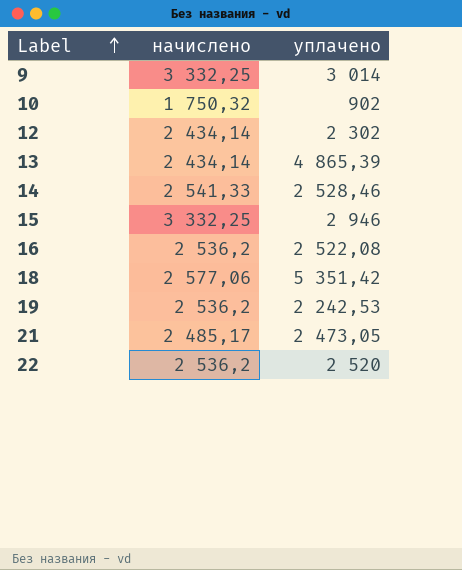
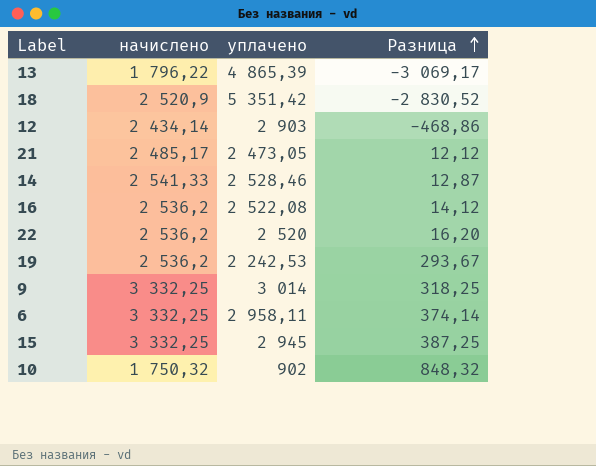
row order: Label ascending -> Разница ascending
column Разница | formula: none -> [начислено] - [уплачено]
13 | начислено: 2 434,14 -> 1 796,22
18 | начислено: 2 577,06 -> 2 520,9
12 | уплачено: 2 302 -> 2 903
row 6: none -> 3 332,25 | 2 958,11 | 374,14
15 | уплачено: 2 946 -> 2 945

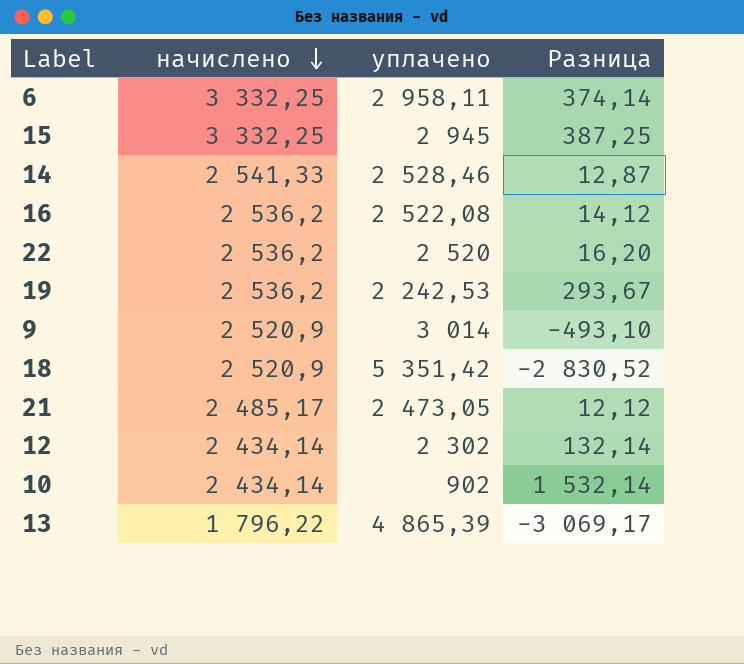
row order: Разница ascending -> начислено descending
9 | начислено: 3 332,25 -> 2 520,9
9 | Разница: 318,25 -> -493,10
12 | уплачено: 2 903 -> 2 302
12 | Разница: -468,86 -> 132,14
10 | начислено: 1 750,32 -> 2 434,14
10 | Разница: 848,32 -> 1 532,14

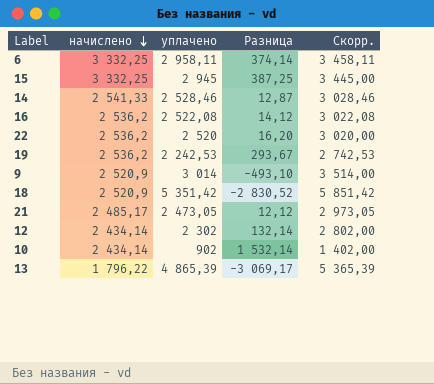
column Скорр. | formula: none -> [уплачено] + 500

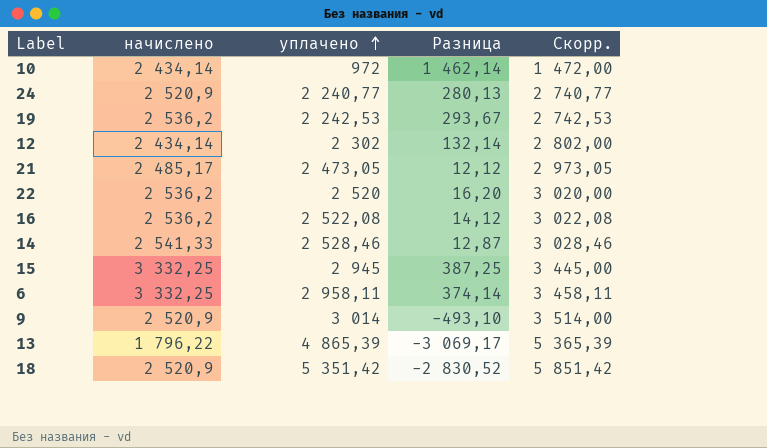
row order: начислено descending -> уплачено ascending
10 | уплачено: 902 -> 972
10 | Разница: 1 532,14 -> 1 462,14
10 | Скорр.: 1 402,00 -> 1 472,00
row 24: none -> 2 520,9 | 2 240,77 | 280,13 | 2 740,77

